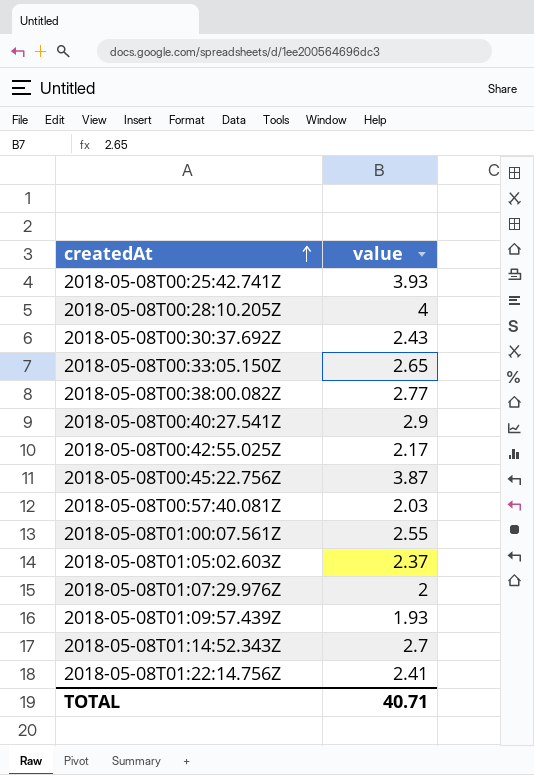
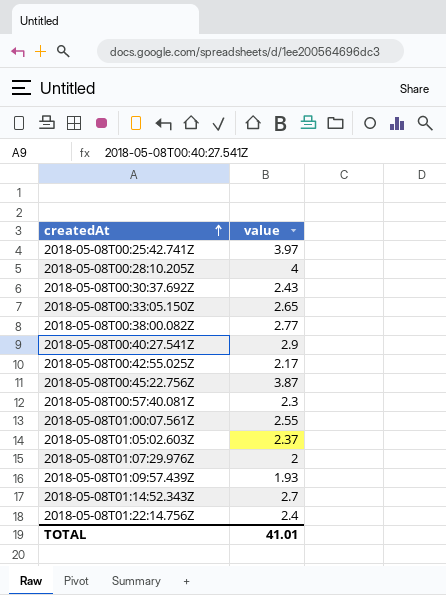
2018-05-08T00:25:42.741Z | value: 3.93 -> 3.97
2018-05-08T00:57:40.081Z | value: 2.03 -> 2.3
2018-05-08T01:22:14.756Z | value: 2.41 -> 2.4
TOTAL | value: 40.71 -> 41.01

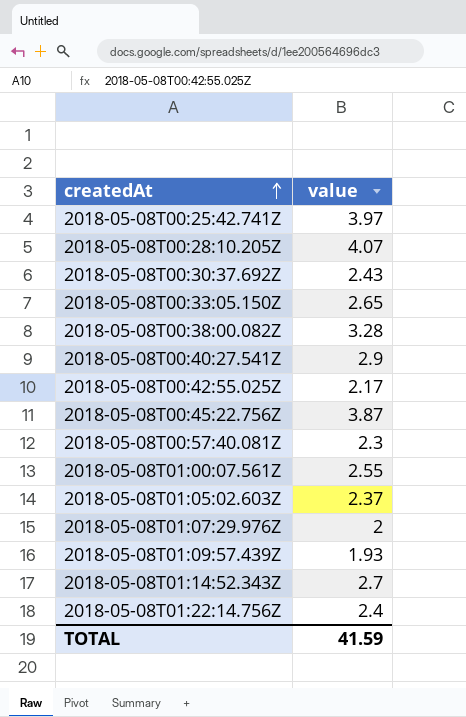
2018-05-08T00:28:10.205Z | value: 4 -> 4.07
2018-05-08T00:38:00.082Z | value: 2.77 -> 3.28
TOTAL | value: 41.01 -> 41.59

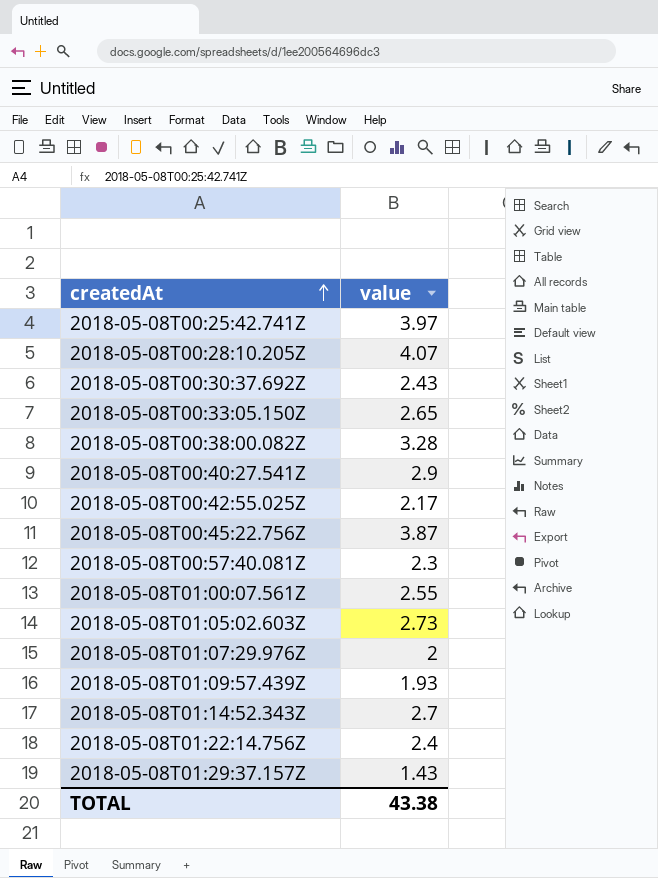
2018-05-08T01:05:02.603Z | value: 2.37 -> 2.73
row 2018-05-08T01:29:37.157Z: none -> 1.43
TOTAL | value: 41.59 -> 43.38

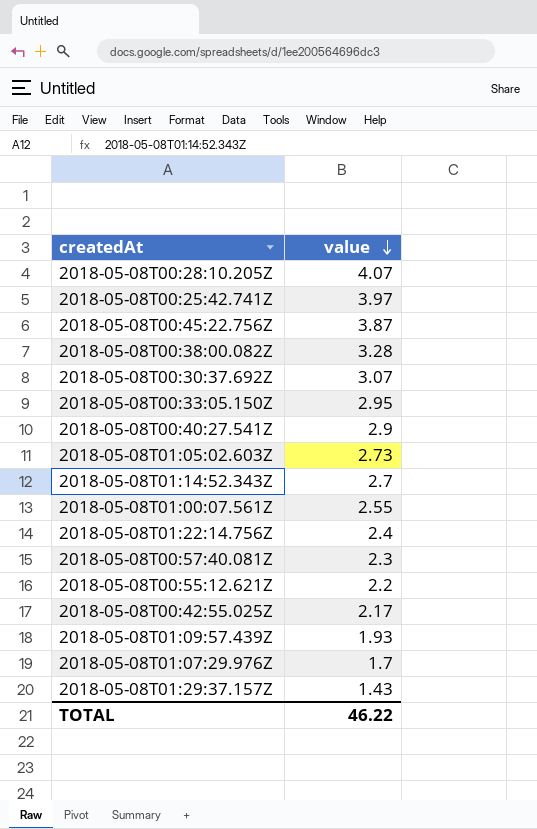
row order: createdAt ascending -> value descending
2018-05-08T00:30:37.692Z | value: 2.43 -> 3.07
2018-05-08T00:33:05.150Z | value: 2.65 -> 2.95
row 2018-05-08T00:55:12.621Z: none -> 2.2
2018-05-08T01:07:29.976Z | value: 2 -> 1.7
TOTAL | value: 43.38 -> 46.22

